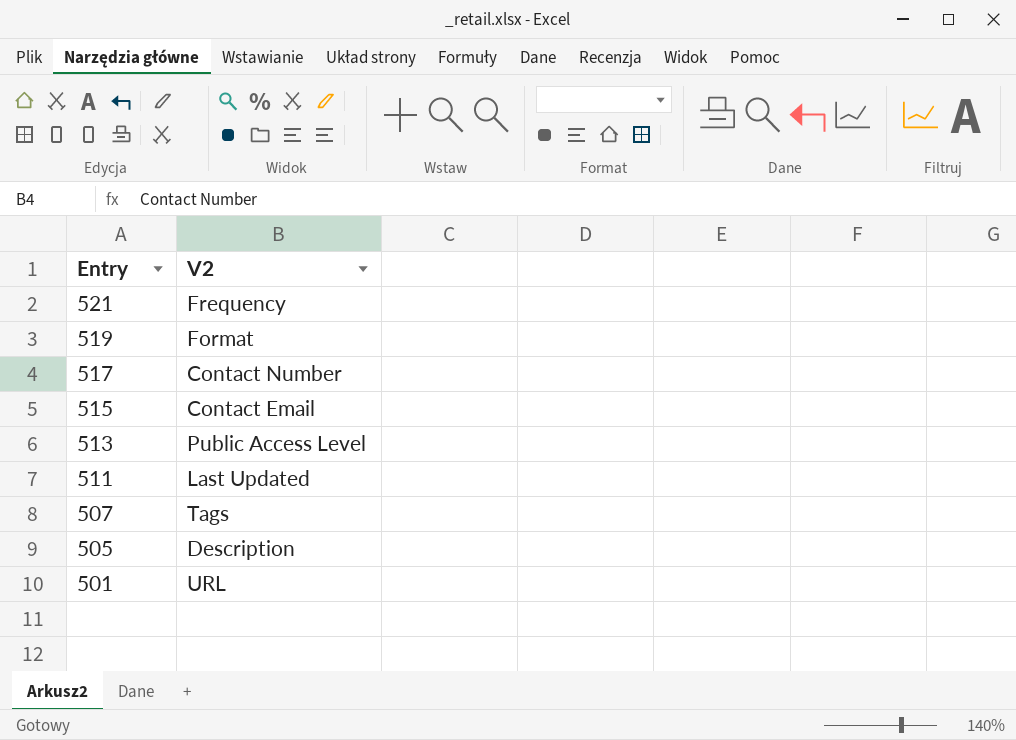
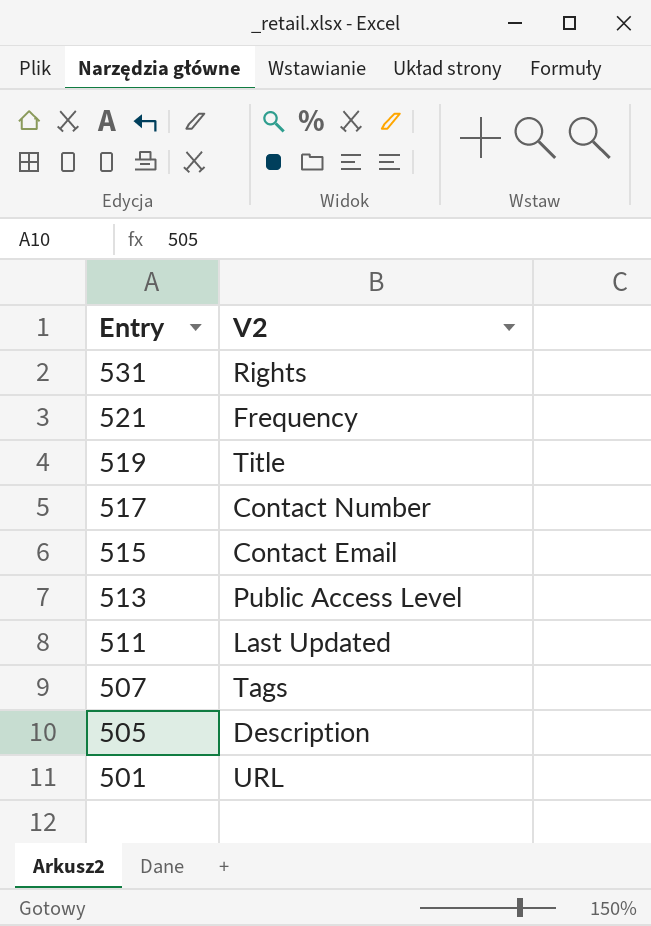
row 531: none -> Rights
519 | V2: Format -> Title

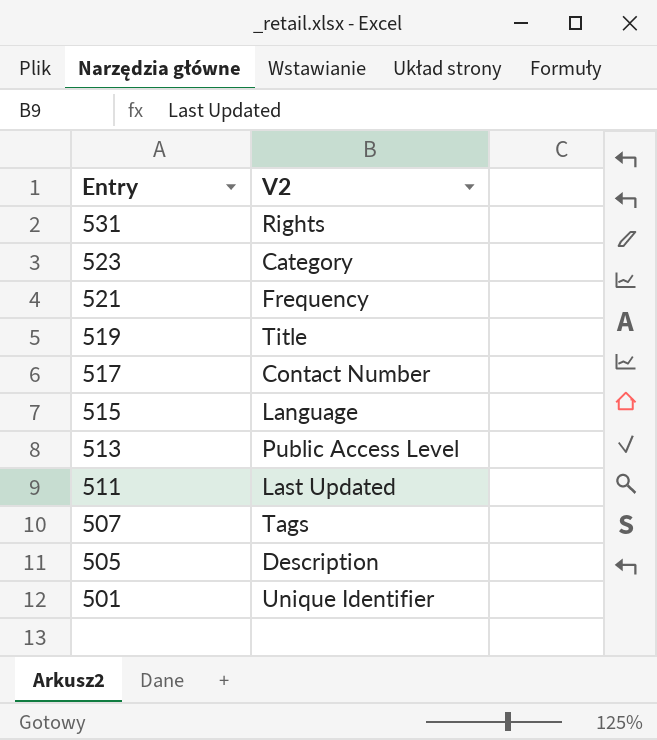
row 523: none -> Category
515 | V2: Contact Email -> Language
501 | V2: URL -> Unique Identifier

